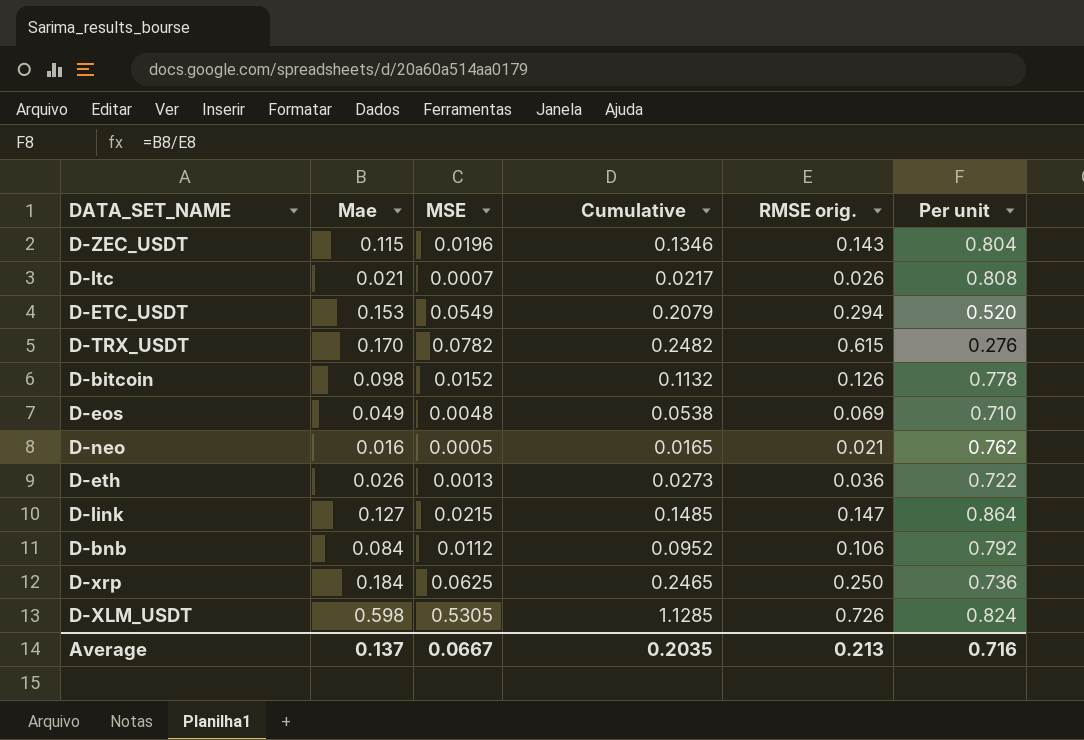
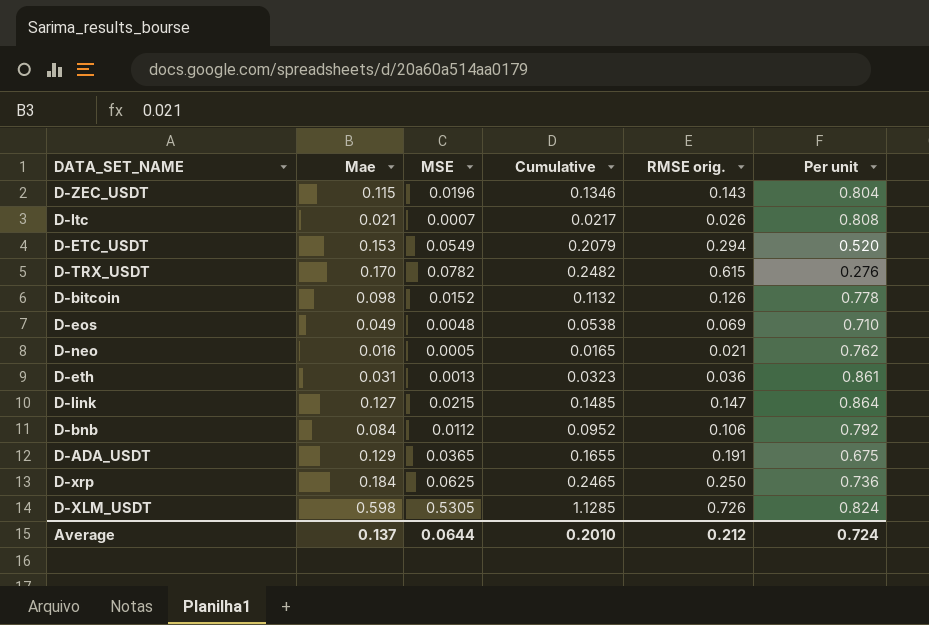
D-eth | Mae: 0.026 -> 0.031
D-eth | Cumulative: 0.0273 -> 0.0323
D-eth | Per unit: 0.722 -> 0.861
row D-ADA_USDT: none -> 0.129 | 0.0365 | 0.1655 | 0.191 | 0.675
Average | MSE: 0.0667 -> 0.0644
Average | Cumulative: 0.2035 -> 0.2010
Average | RMSE orig.: 0.213 -> 0.212
Average | Per unit: 0.716 -> 0.724

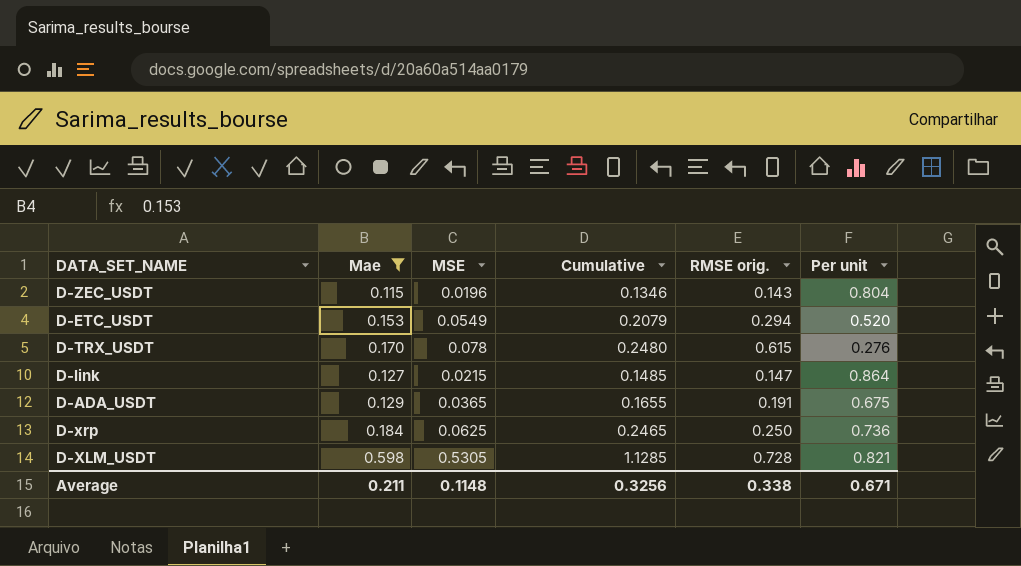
filter: none -> Mae >= 0.115
D-TRX_USDT | MSE: 0.0782 -> 0.078
D-TRX_USDT | Cumulative: 0.2482 -> 0.2480
D-XLM_USDT | RMSE orig.: 0.726 -> 0.728
D-XLM_USDT | Per unit: 0.824 -> 0.821
Average | Mae: 0.137 -> 0.211
Average | MSE: 0.0644 -> 0.1148
Average | Cumulative: 0.2010 -> 0.3256
Average | RMSE orig.: 0.212 -> 0.338
Average | Per unit: 0.724 -> 0.671

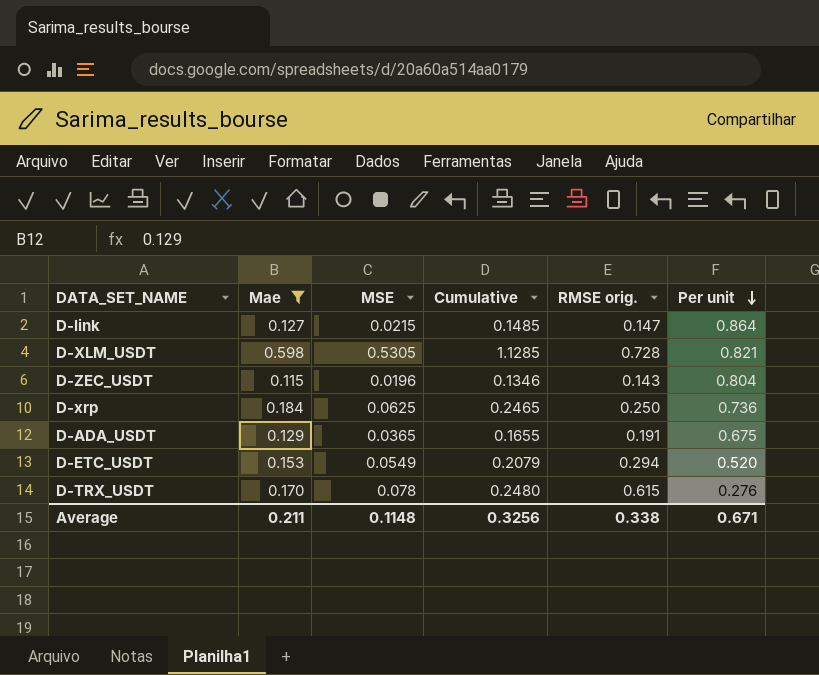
row order: none -> Per unit descending

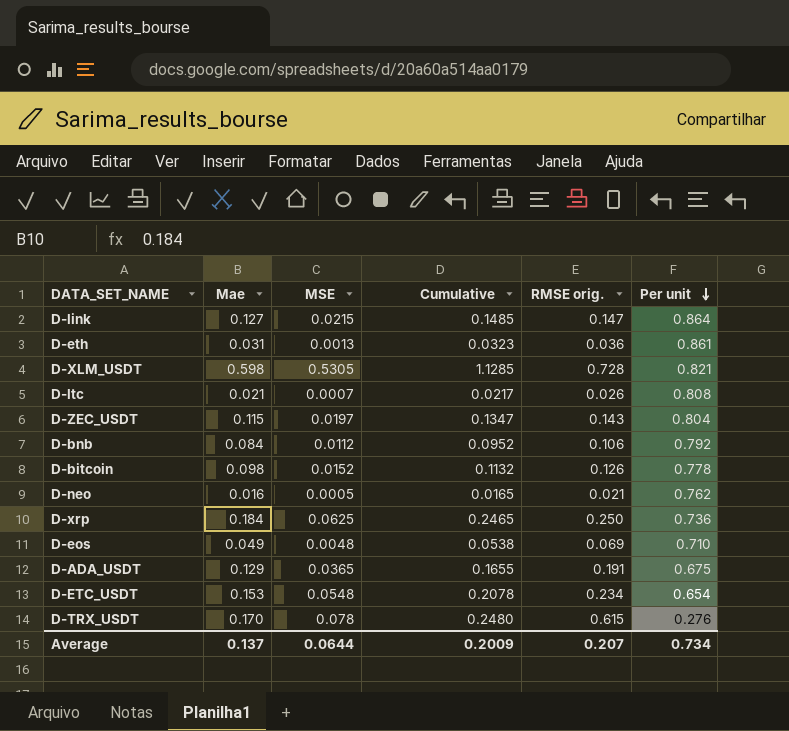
filter: Mae >= 0.115 -> none
D-ZEC_USDT | MSE: 0.0196 -> 0.0197
D-ZEC_USDT | Cumulative: 0.1346 -> 0.1347
D-ETC_USDT | MSE: 0.0549 -> 0.0548
D-ETC_USDT | Cumulative: 0.2079 -> 0.2078
D-ETC_USDT | RMSE orig.: 0.294 -> 0.234
D-ETC_USDT | Per unit: 0.520 -> 0.654
Average | Mae: 0.211 -> 0.137
Average | MSE: 0.1148 -> 0.0644
Average | Cumulative: 0.3256 -> 0.2009
Average | RMSE orig.: 0.338 -> 0.207
Average | Per unit: 0.671 -> 0.734

